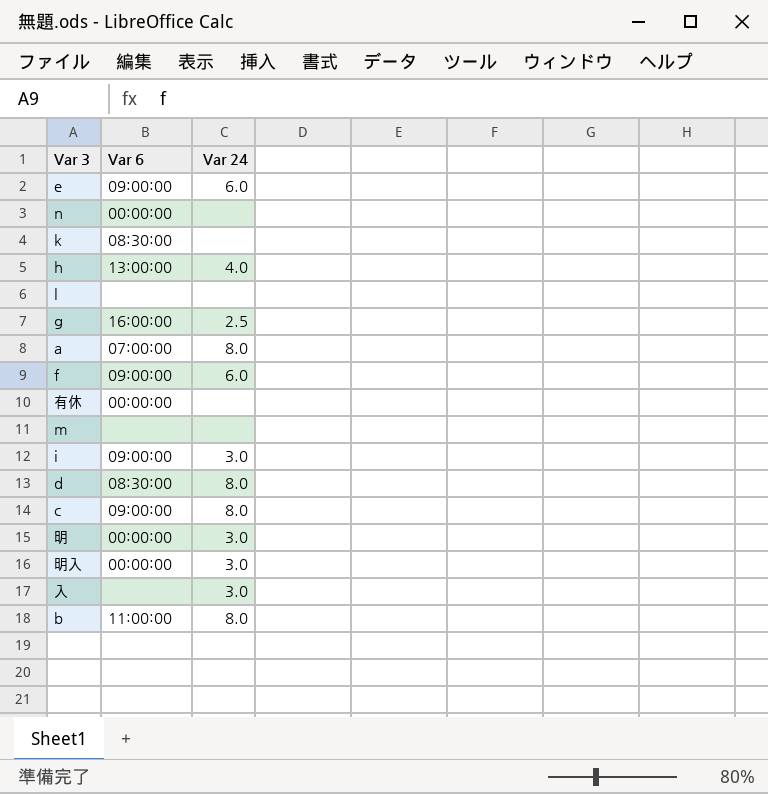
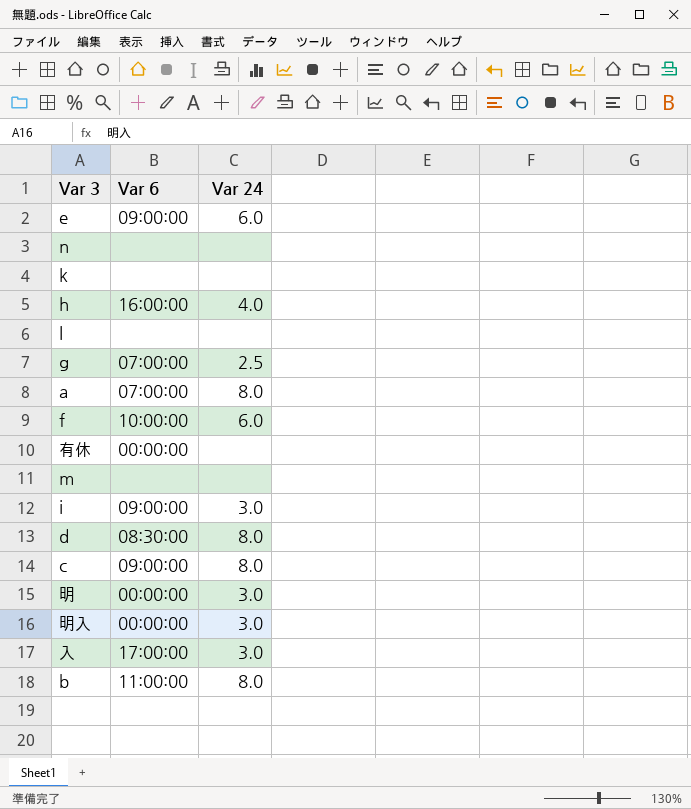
n | Var 6: 00:00:00 -> none
k | Var 6: 08:30:00 -> none
h | Var 6: 13:00:00 -> 16:00:00
g | Var 6: 16:00:00 -> 07:00:00
f | Var 6: 09:00:00 -> 10:00:00
入 | Var 6: none -> 17:00:00

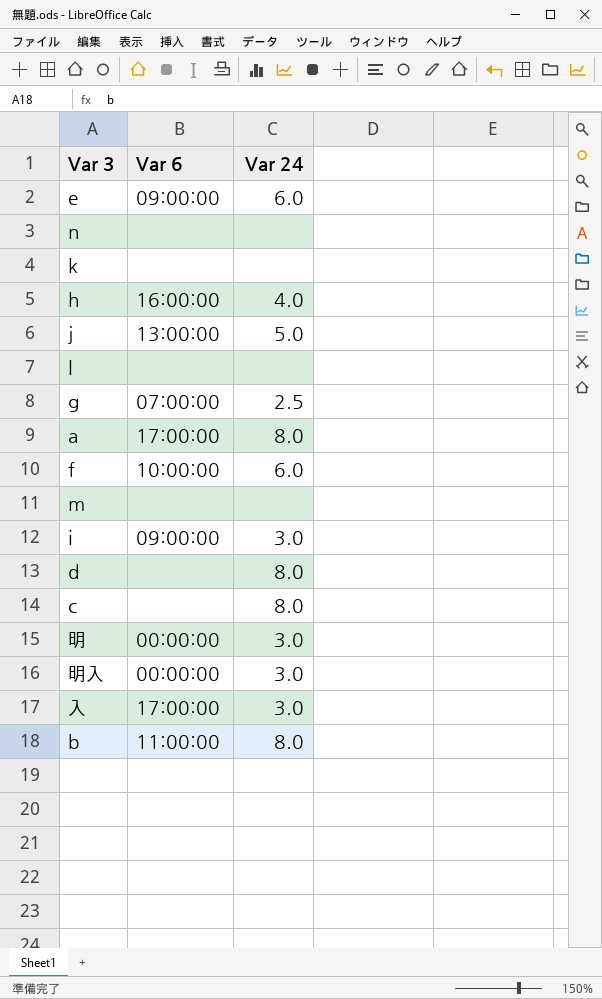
row 有休: 00:00:00 | none -> none
row j: none -> 13:00:00 | 5.0
a | Var 6: 07:00:00 -> 17:00:00
d | Var 6: 08:30:00 -> none
c | Var 6: 09:00:00 -> none

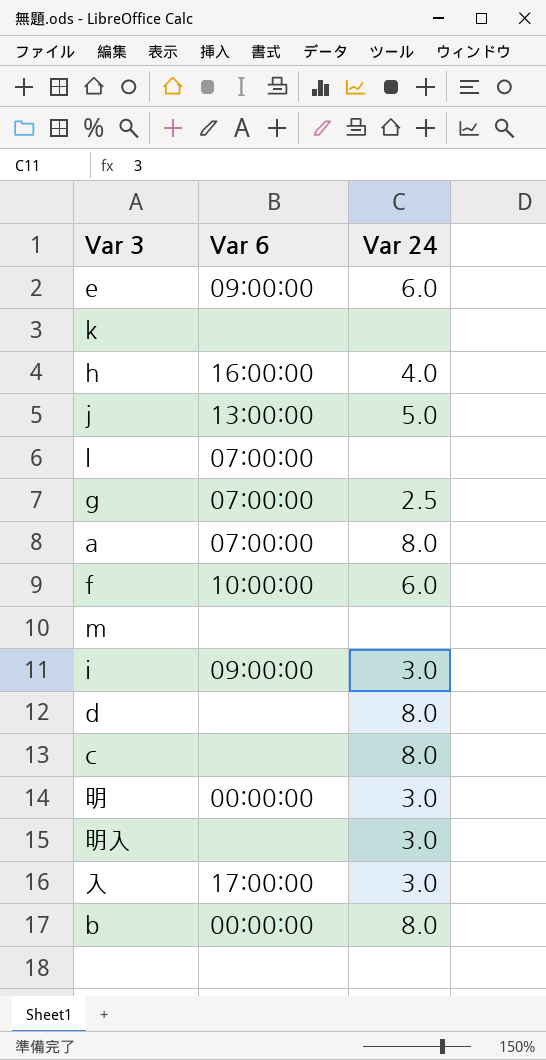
row n: none | none -> none
l | Var 6: none -> 07:00:00
a | Var 6: 17:00:00 -> 07:00:00
明入 | Var 6: 00:00:00 -> none
b | Var 6: 11:00:00 -> 00:00:00

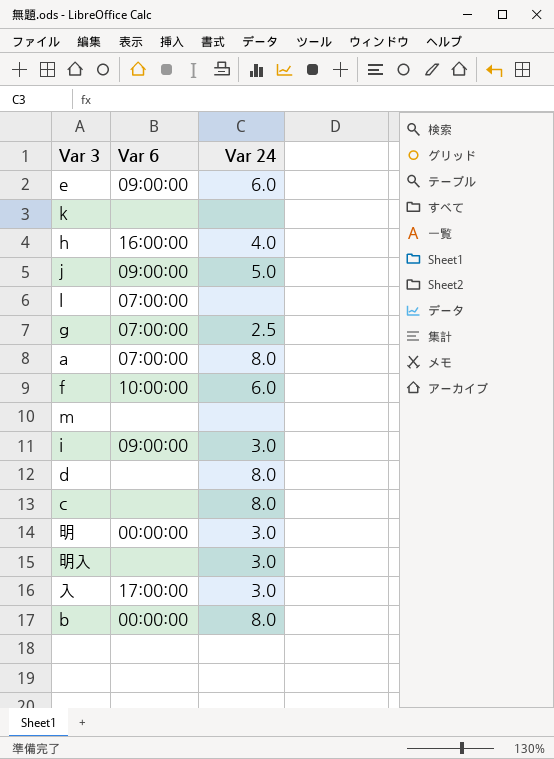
j | Var 6: 13:00:00 -> 09:00:00

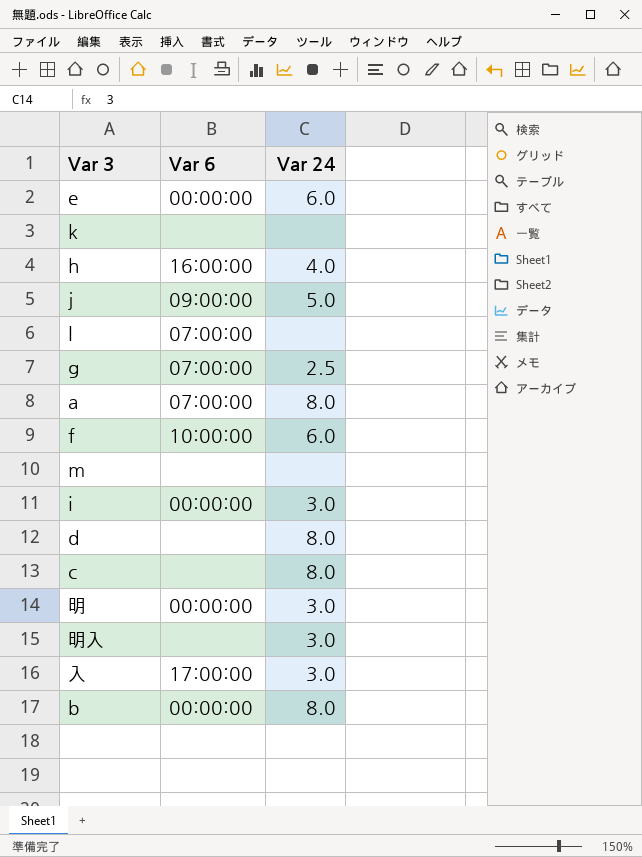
e | Var 6: 09:00:00 -> 00:00:00
i | Var 6: 09:00:00 -> 00:00:00

